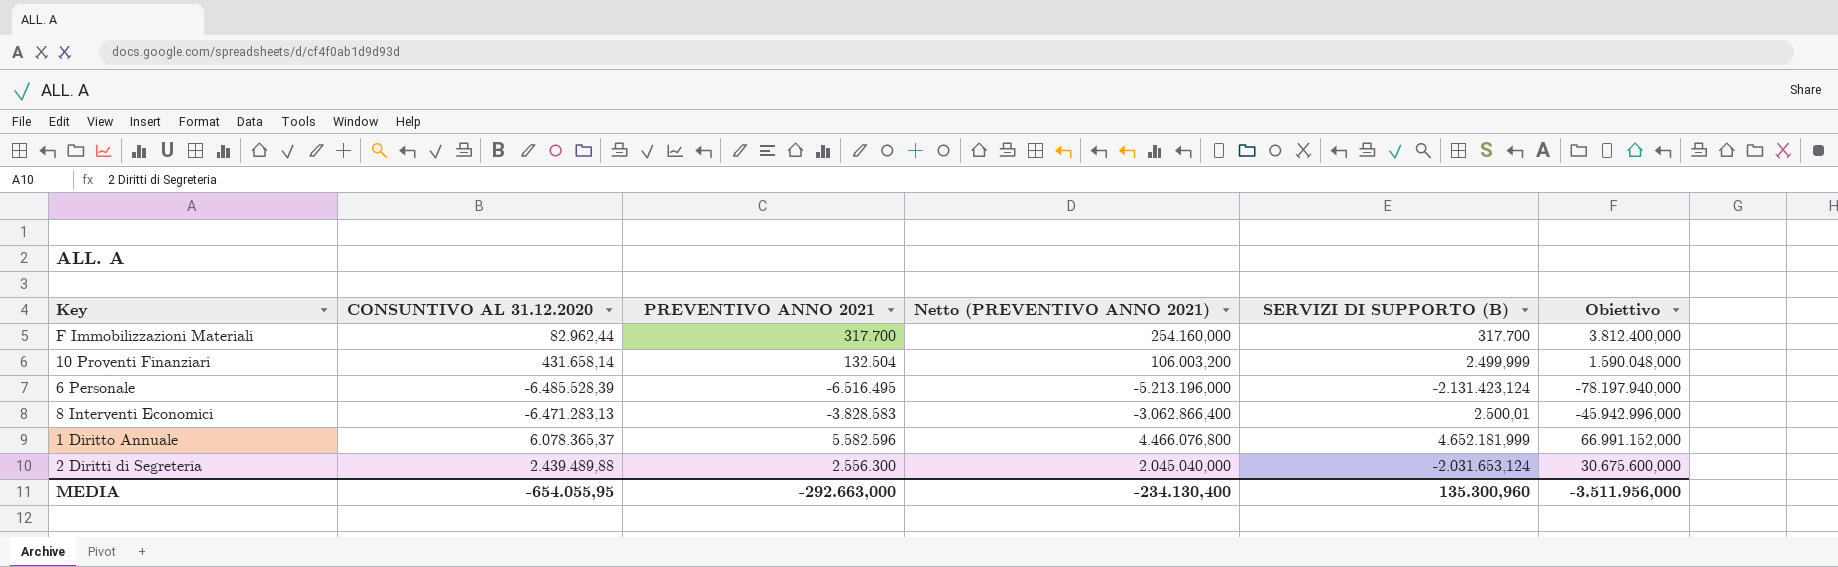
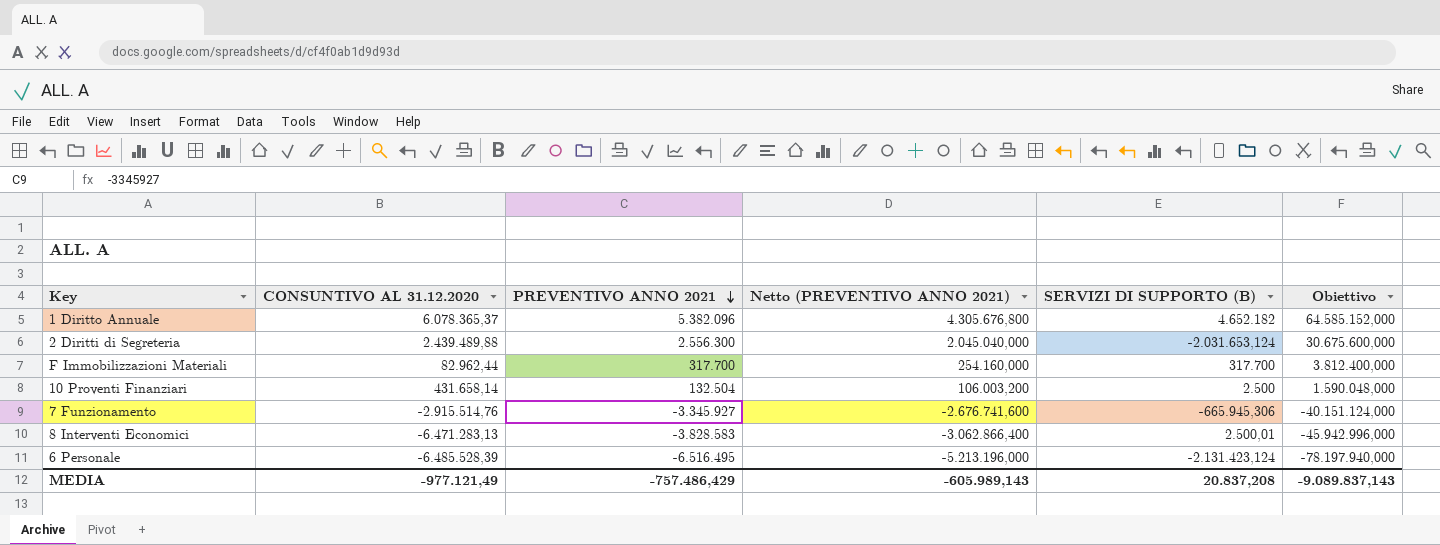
row order: none -> PREVENTIVO ANNO 2021 descending
1 Diritto Annuale | PREVENTIVO ANNO 2021: 5.582.596 -> 5.382.096
1 Diritto Annuale | Netto (PREVENTIVO ANNO 2021): 4.466.076,800 -> 4.305.676,800
1 Diritto Annuale | SERVIZI DI SUPPORTO (B): 4.652.181,999 -> 4.652.182
1 Diritto Annuale | Obiettivo: 66.991.152,000 -> 64.585.152,000
10 Proventi Finanziari | SERVIZI DI SUPPORTO (B): 2.499,999 -> 2.500
row 7 Funzionamento: none -> -2.915.514,76 | -3.345.927 | -2.676.741,600 | -665.945,306 | -40.151.124,000
MEDIA | CONSUNTIVO AL 31.12.2020: -654.055,95 -> -977.121,49
MEDIA | PREVENTIVO ANNO 2021: -292.663,000 -> -757.486,429
MEDIA | Netto (PREVENTIVO ANNO 2021): -234.130,400 -> -605.989,143
MEDIA | SERVIZI DI SUPPORTO (B): 135.300,960 -> 20.837,208
MEDIA | Obiettivo: -3.511.956,000 -> -9.089.837,143

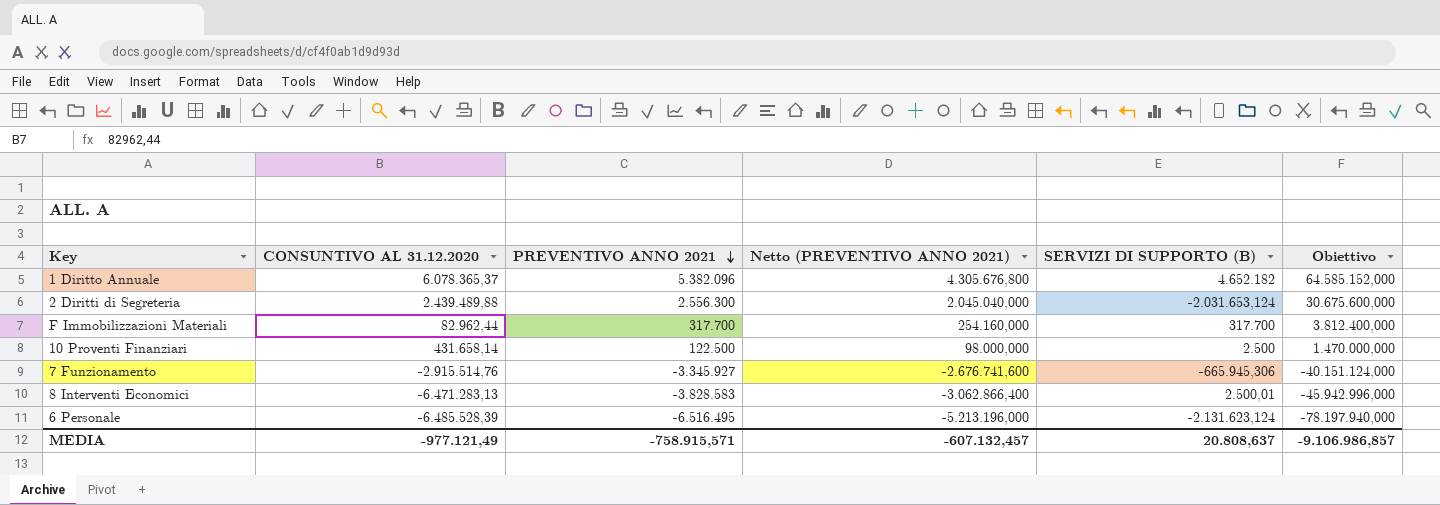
10 Proventi Finanziari | PREVENTIVO ANNO 2021: 132.504 -> 122.500
10 Proventi Finanziari | Netto (PREVENTIVO ANNO 2021): 106.003,200 -> 98.000,000
10 Proventi Finanziari | Obiettivo: 1.590.048,000 -> 1.470.000,000
6 Personale | SERVIZI DI SUPPORTO (B): -2.131.423,124 -> -2.131.623,124
MEDIA | PREVENTIVO ANNO 2021: -757.486,429 -> -758.915,571
MEDIA | Netto (PREVENTIVO ANNO 2021): -605.989,143 -> -607.132,457
MEDIA | SERVIZI DI SUPPORTO (B): 20.837,208 -> 20.808,637
MEDIA | Obiettivo: -9.089.837,143 -> -9.106.986,857

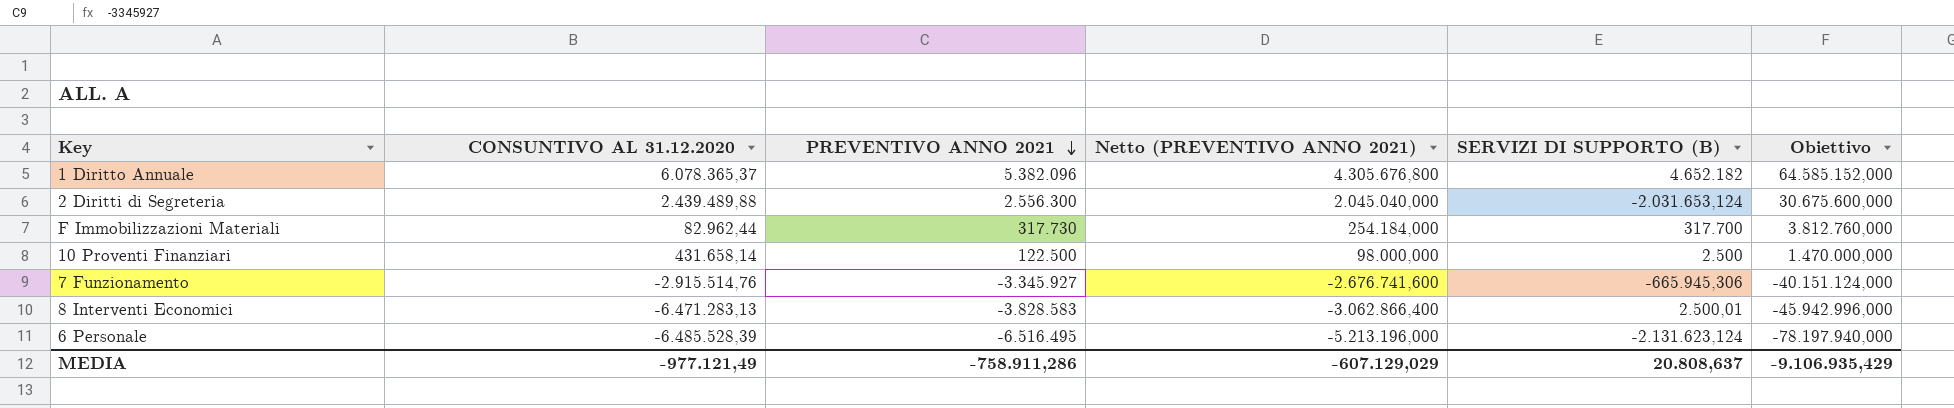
F Immobilizzazioni Materiali | PREVENTIVO ANNO 2021: 317.700 -> 317.730
F Immobilizzazioni Materiali | Netto (PREVENTIVO ANNO 2021): 254.160,000 -> 254.184,000
F Immobilizzazioni Materiali | Obiettivo: 3.812.400,000 -> 3.812.760,000
MEDIA | PREVENTIVO ANNO 2021: -758.915,571 -> -758.911,286
MEDIA | Netto (PREVENTIVO ANNO 2021): -607.132,457 -> -607.129,029
MEDIA | Obiettivo: -9.106.986,857 -> -9.106.935,429

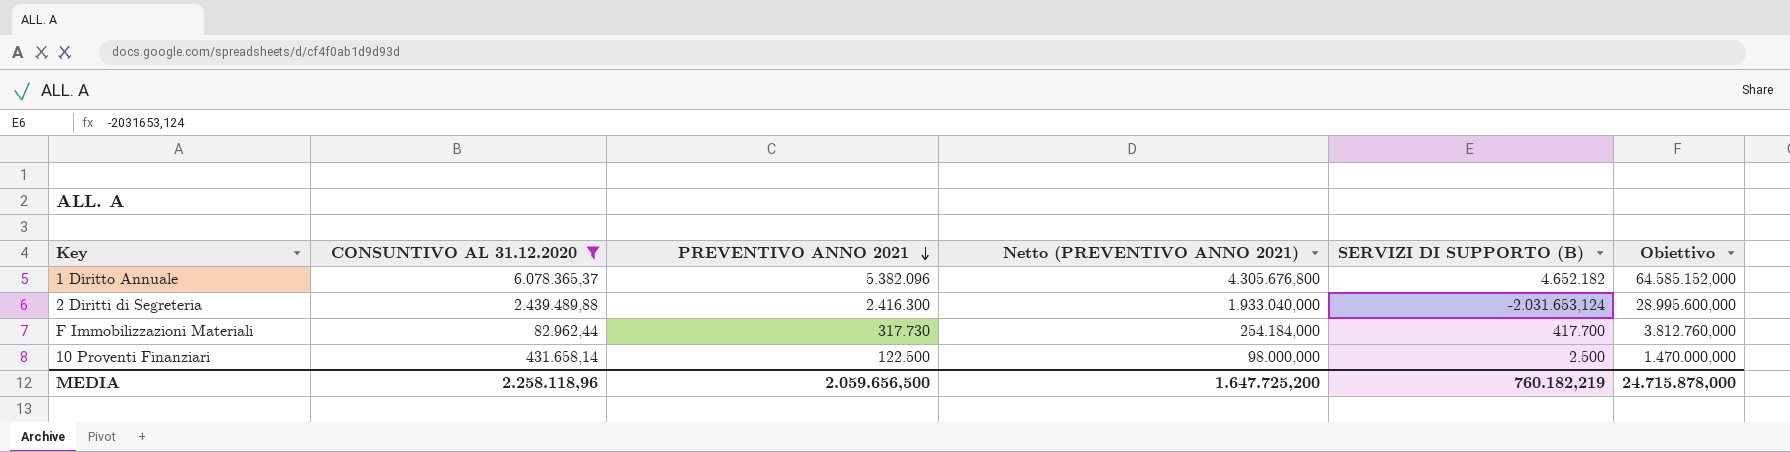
filter: none -> CONSUNTIVO AL 31.12.2020 >= 82.962,44
2 Diritti di Segreteria | PREVENTIVO ANNO 2021: 2.556.300 -> 2.416.300
2 Diritti di Segreteria | Netto (PREVENTIVO ANNO 2021): 2.045.040,000 -> 1.933.040,000
2 Diritti di Segreteria | Obiettivo: 30.675.600,000 -> 28.995.600,000
F Immobilizzazioni Materiali | SERVIZI DI SUPPORTO (B): 317.700 -> 417.700
MEDIA | CONSUNTIVO AL 31.12.2020: -977.121,49 -> 2.258.118,96
MEDIA | PREVENTIVO ANNO 2021: -758.911,286 -> 2.059.656,500
MEDIA | Netto (PREVENTIVO ANNO 2021): -607.129,029 -> 1.647.725,200
MEDIA | SERVIZI DI SUPPORTO (B): 20.808,637 -> 760.182,219
MEDIA | Obiettivo: -9.106.935,429 -> 24.715.878,000

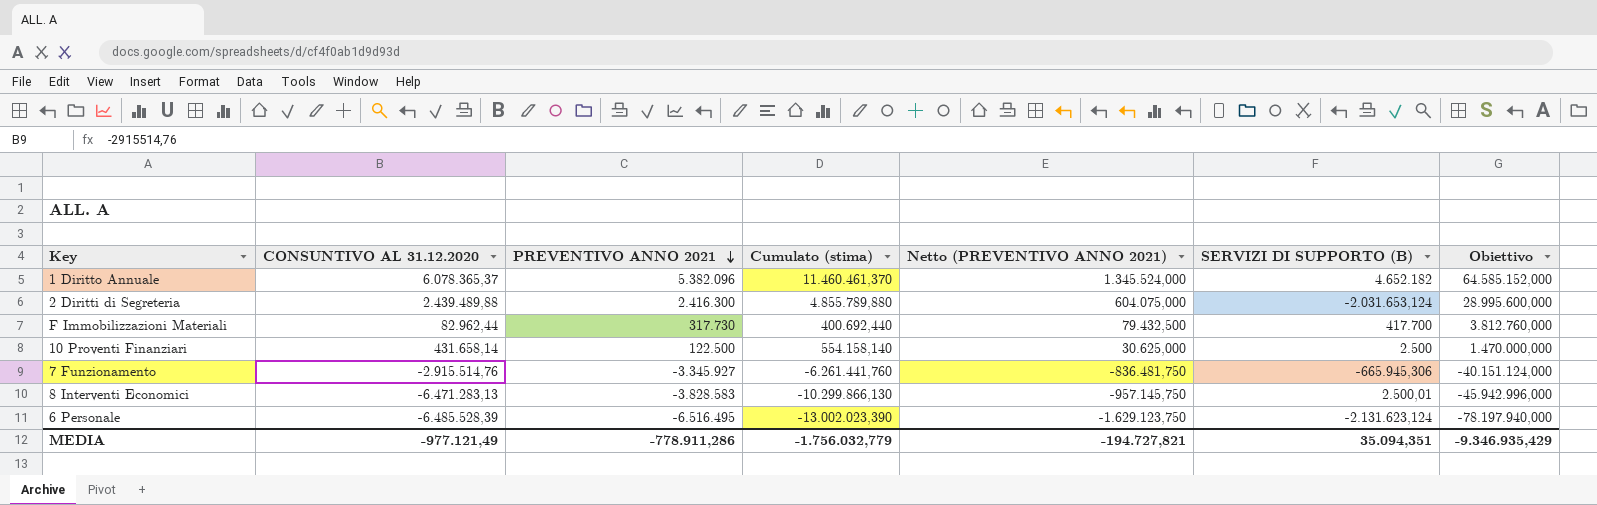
filter: CONSUNTIVO AL 31.12.2020 >= 82.962,44 -> none
column Cumulato (stima) | formula: none -> [CONSUNTIVO AL 31.12.2020] + [PREVENTIVO ANNO 2021]
column Netto (PREVENTIVO ANNO 2021) | formula: [PREVENTIVO ANNO 2021] * 0,8 -> [PREVENTIVO ANNO 2021] * 0,25
MEDIA | CONSUNTIVO AL 31.12.2020: 2.258.118,96 -> -977.121,49
MEDIA | PREVENTIVO ANNO 2021: 2.059.656,500 -> -778.911,286
MEDIA | Netto (PREVENTIVO ANNO 2021): 1.647.725,200 -> -194.727,821
MEDIA | SERVIZI DI SUPPORTO (B): 760.182,219 -> 35.094,351
MEDIA | Obiettivo: 24.715.878,000 -> -9.346.935,429

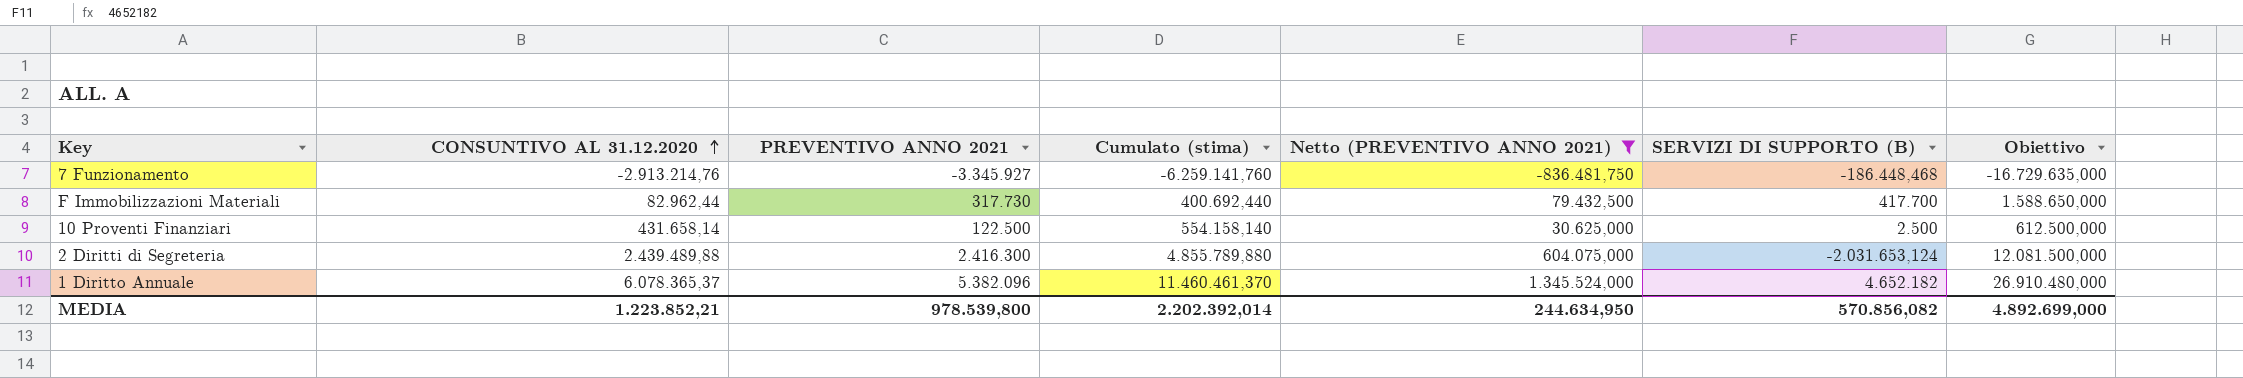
filter: none -> Netto (PREVENTIVO ANNO 2021) >= -836.481,750
row order: PREVENTIVO ANNO 2021 descending -> CONSUNTIVO AL 31.12.2020 ascending
column Obiettivo | formula: [PREVENTIVO ANNO 2021] * 12 -> [PREVENTIVO ANNO 2021] * 5
7 Funzionamento | CONSUNTIVO AL 31.12.2020: -2.915.514,76 -> -2.913.214,76
7 Funzionamento | Cumulato (stima): -6.261.441,760 -> -6.259.141,760
7 Funzionamento | SERVIZI DI SUPPORTO (B): -665.945,306 -> -186.448,468
MEDIA | CONSUNTIVO AL 31.12.2020: -977.121,49 -> 1.223.852,21
MEDIA | PREVENTIVO ANNO 2021: -778.911,286 -> 978.539,800
MEDIA | Cumulato (stima): -1.756.032,779 -> 2.202.392,014
MEDIA | Netto (PREVENTIVO ANNO 2021): -194.727,821 -> 244.634,950
MEDIA | SERVIZI DI SUPPORTO (B): 35.094,351 -> 570.856,082
MEDIA | Obiettivo: -9.346.935,429 -> 4.892.699,000

